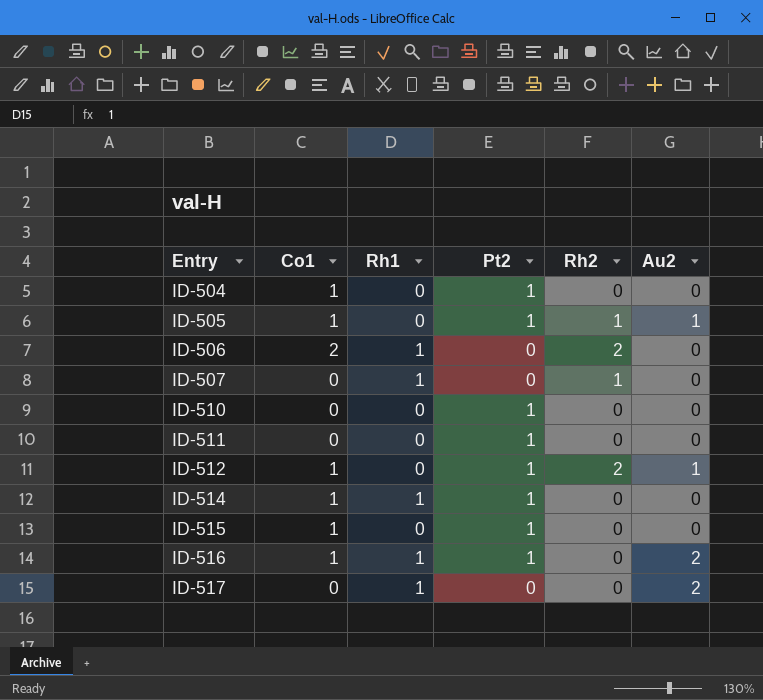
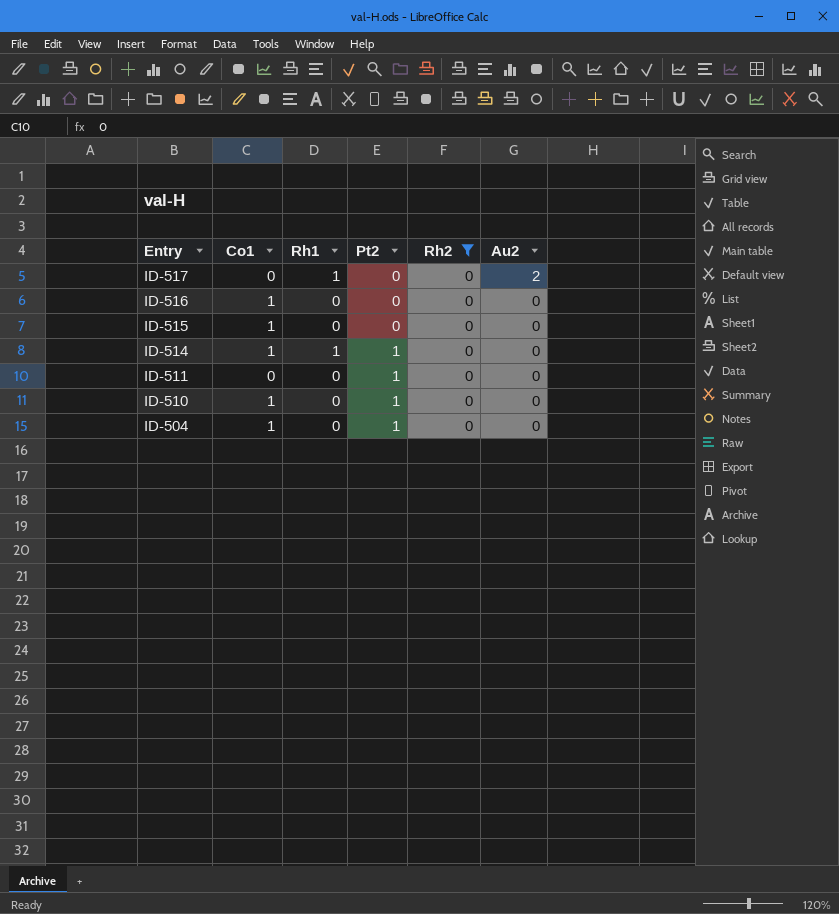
filter: none -> Rh2 = 0
row order: Entry ascending -> Entry descending
ID-516 | Rh1: 1 -> 0
ID-516 | Pt2: 1 -> 0
ID-516 | Au2: 2 -> 0
ID-515 | Pt2: 1 -> 0
ID-510 | Co1: 0 -> 1

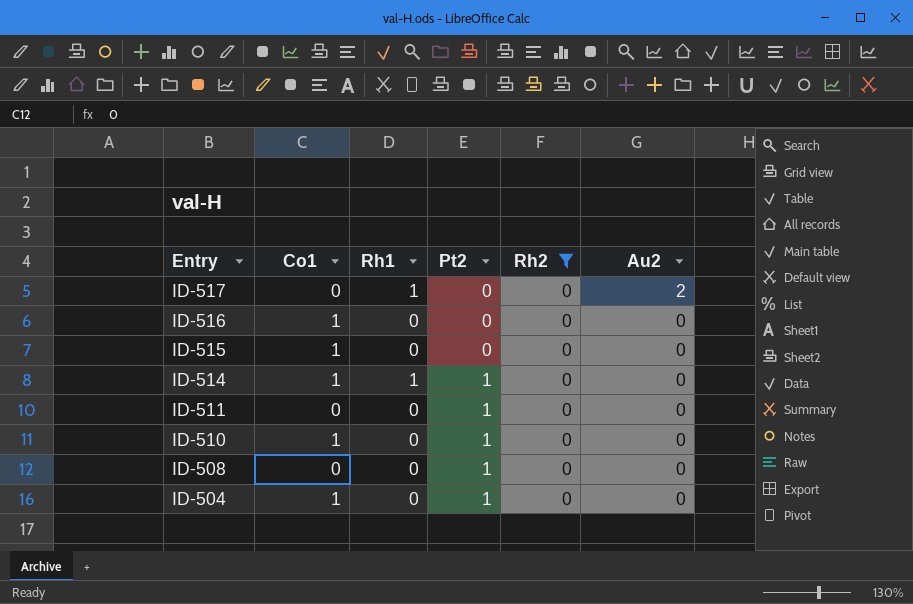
row ID-508: none -> 0 | 0 | 1 | 0 | 0

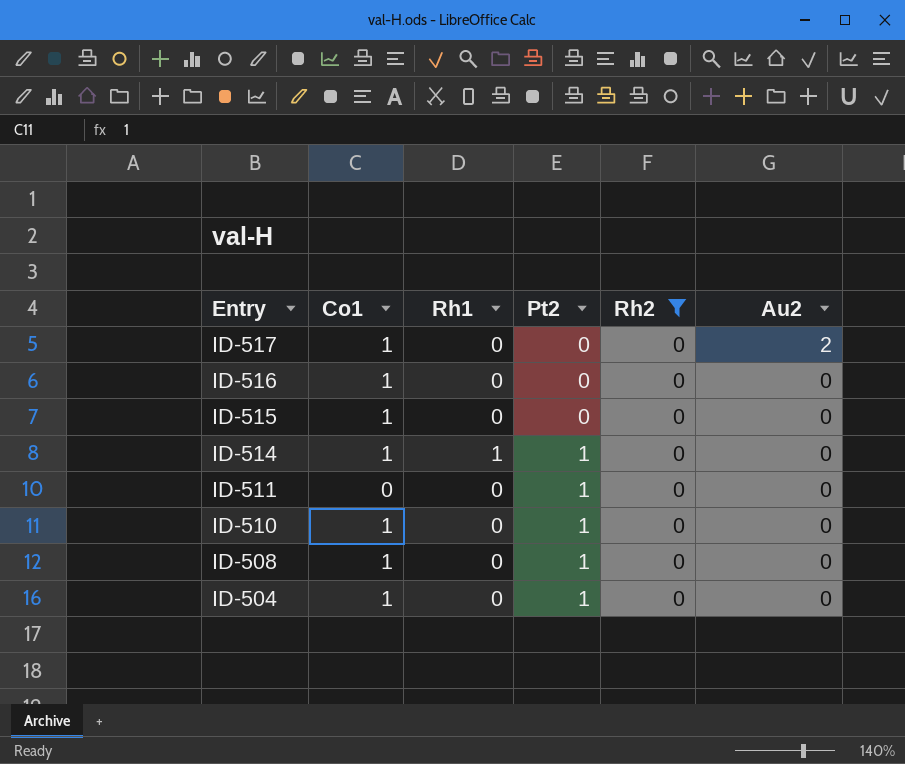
ID-517 | Co1: 0 -> 1
ID-517 | Rh1: 1 -> 0
ID-508 | Co1: 0 -> 1

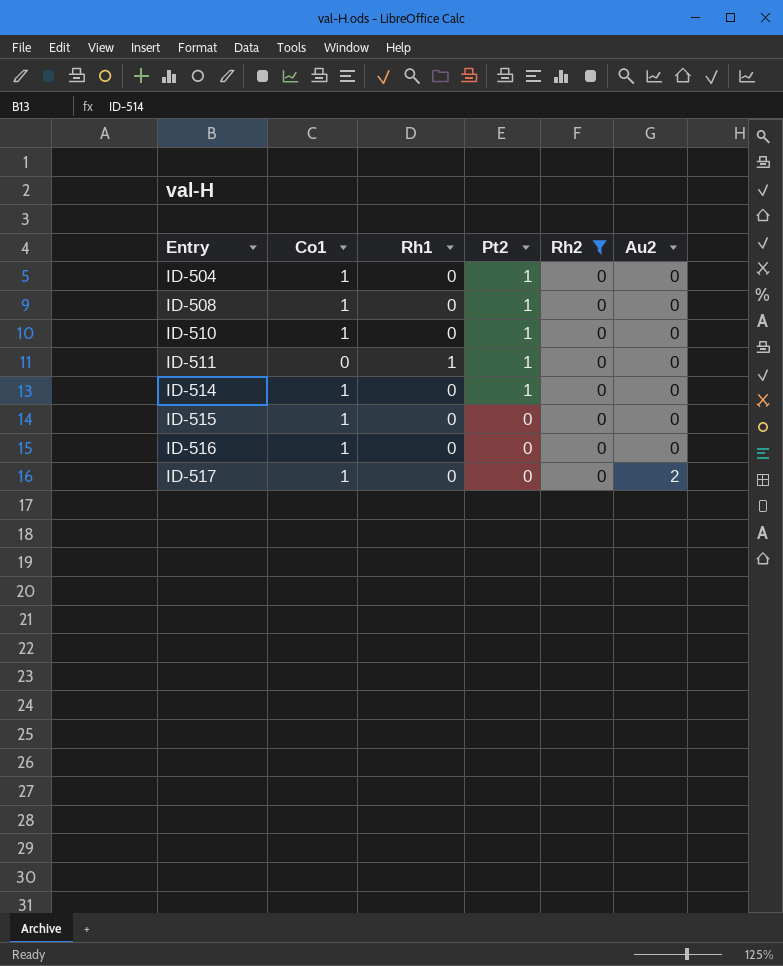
row order: Entry descending -> Entry ascending
ID-511 | Rh1: 0 -> 1
ID-514 | Rh1: 1 -> 0

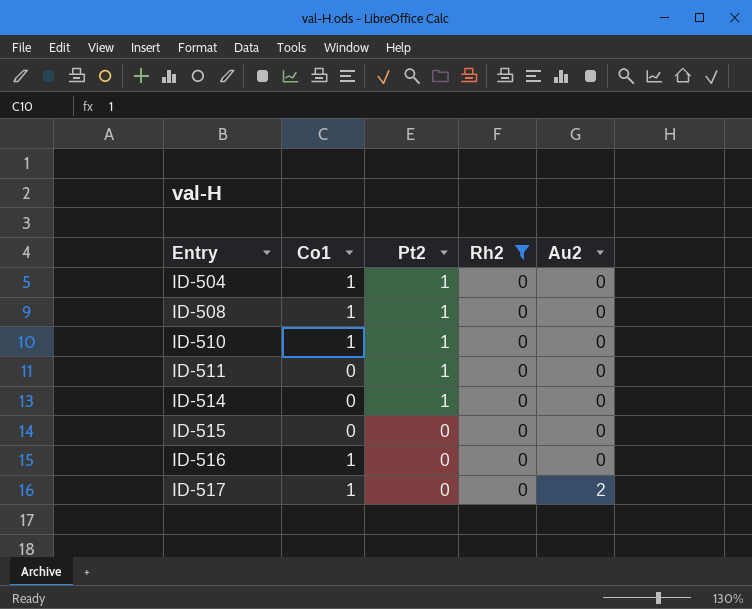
column Rh1 | position: 3 -> none
ID-514 | Co1: 1 -> 0
ID-515 | Co1: 1 -> 0

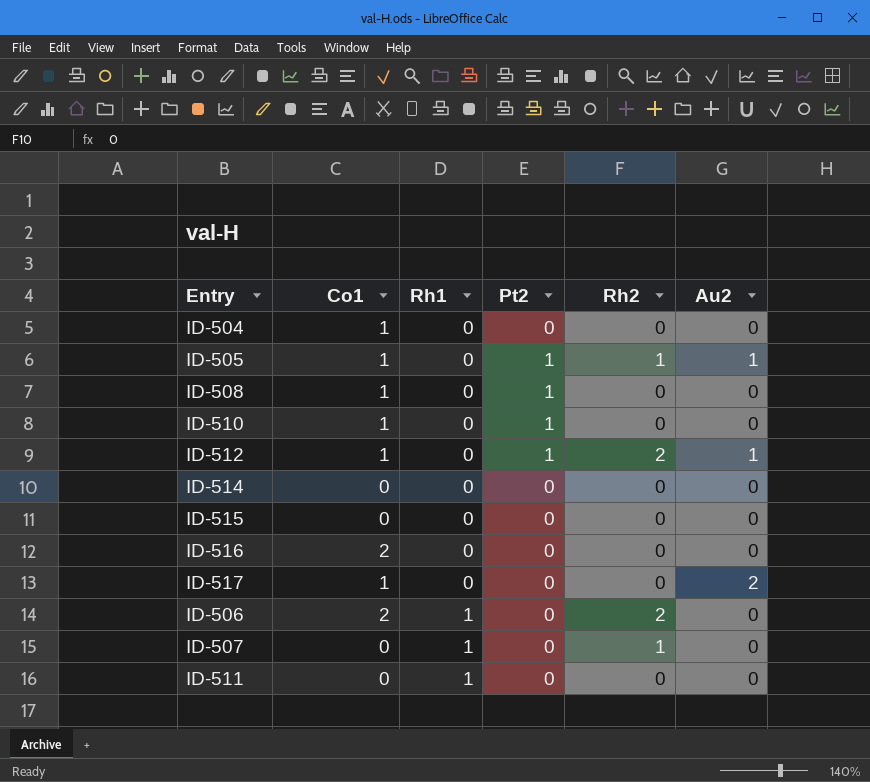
filter: Rh2 = 0 -> none
row order: Entry ascending -> Rh1 ascending
column Rh1 | position: none -> 3
ID-504 | Pt2: 1 -> 0
ID-514 | Pt2: 1 -> 0
ID-516 | Co1: 1 -> 2
ID-511 | Pt2: 1 -> 0

